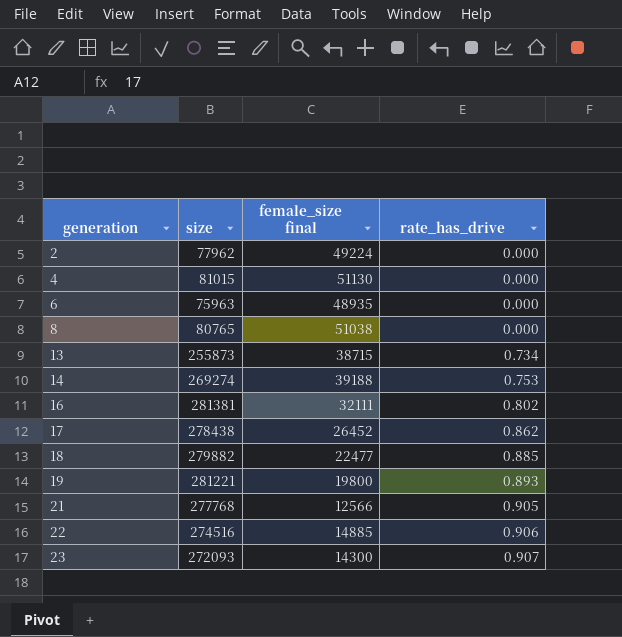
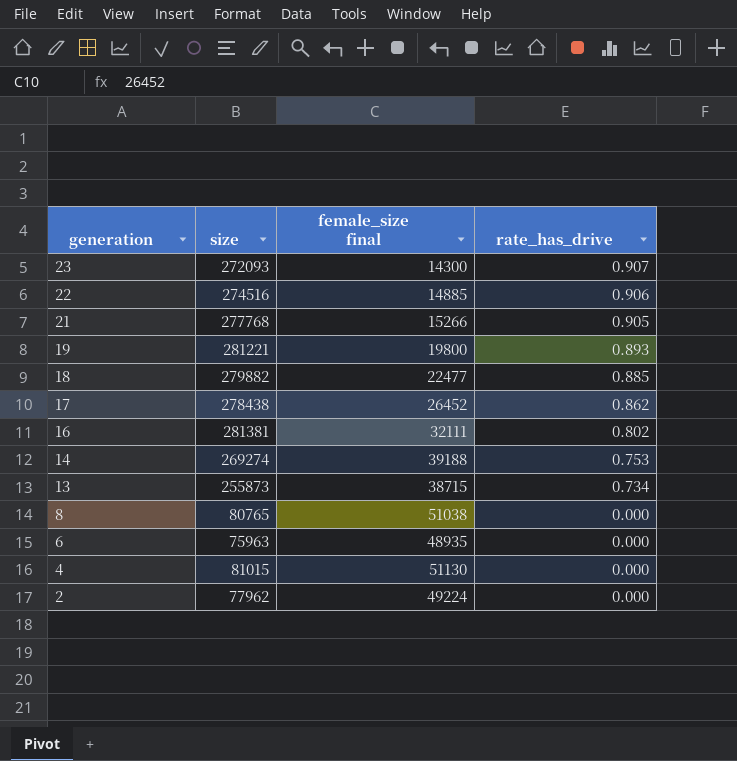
row order: generation ascending -> generation descending
21 | female_size final: 12566 -> 15266

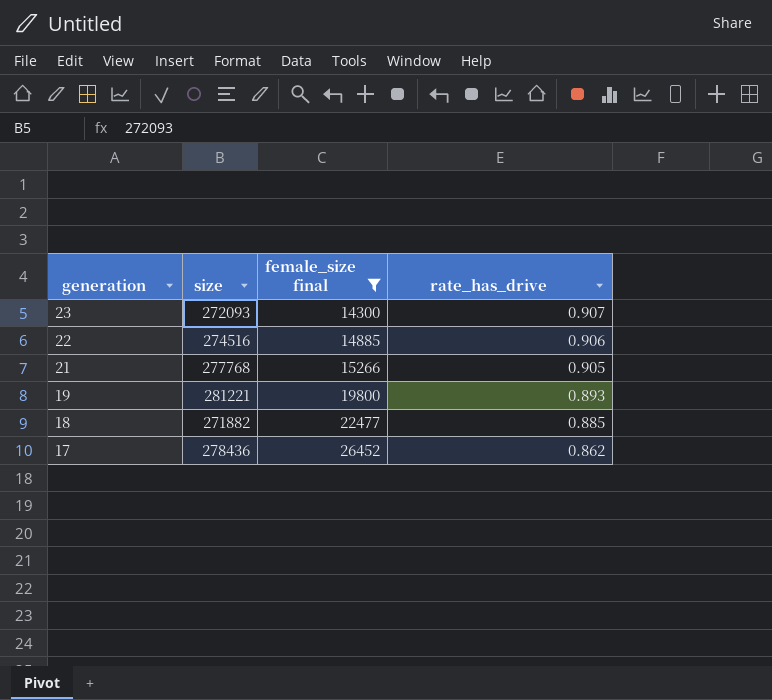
filter: none -> female_size final <= 26452
18 | size: 279882 -> 271882
17 | size: 278438 -> 278436

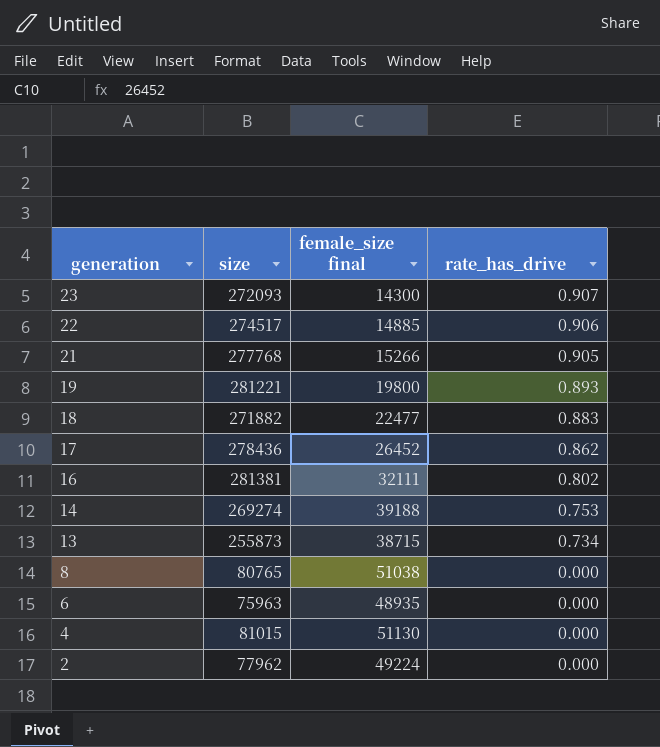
filter: female_size final <= 26452 -> none
22 | size: 274516 -> 274517
18 | rate_has_drive: 0.885 -> 0.883

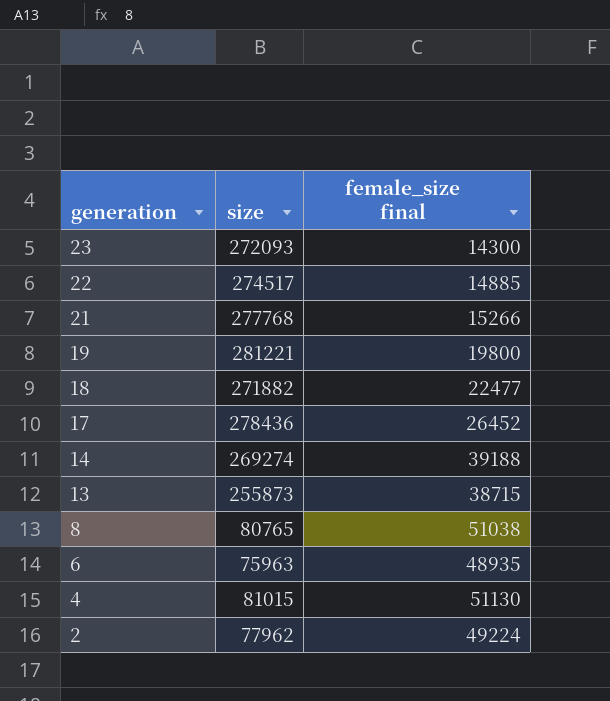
column rate_has_drive | position: 4 -> none
row 16: 281381 | 32111 | 0.802 -> none

